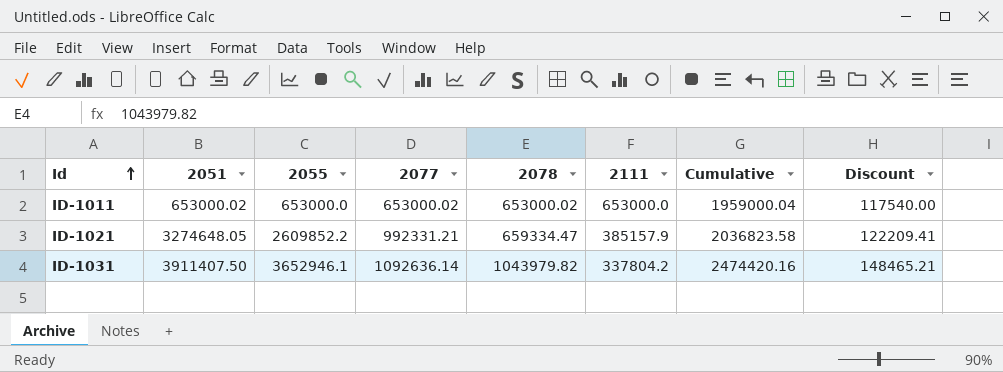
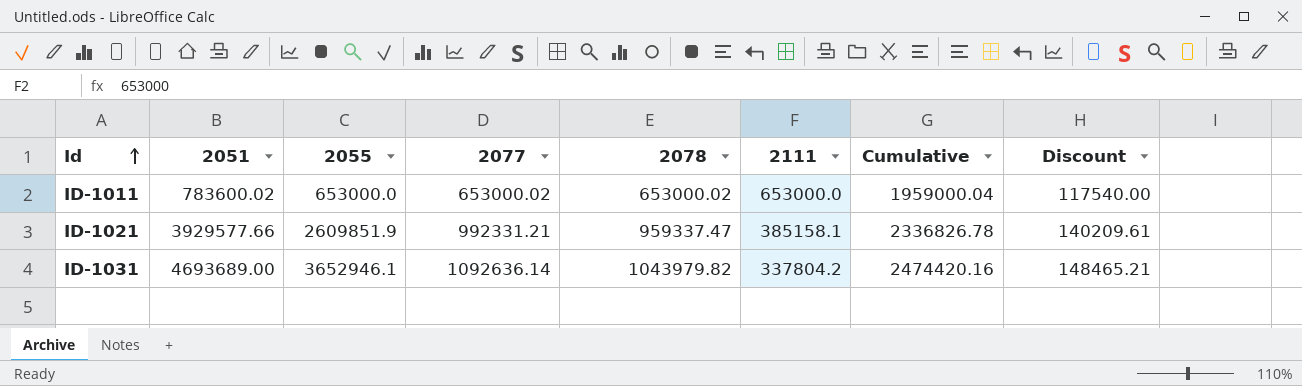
ID-1011 | 2051: 653000.02 -> 783600.02
ID-1021 | 2051: 3274648.05 -> 3929577.66
ID-1021 | 2055: 2609852.2 -> 2609851.9
ID-1021 | 2078: 659334.47 -> 959337.47
ID-1021 | 2111: 385157.9 -> 385158.1
ID-1021 | Cumulative: 2036823.58 -> 2336826.78
ID-1021 | Discount: 122209.41 -> 140209.61
ID-1031 | 2051: 3911407.50 -> 4693689.00

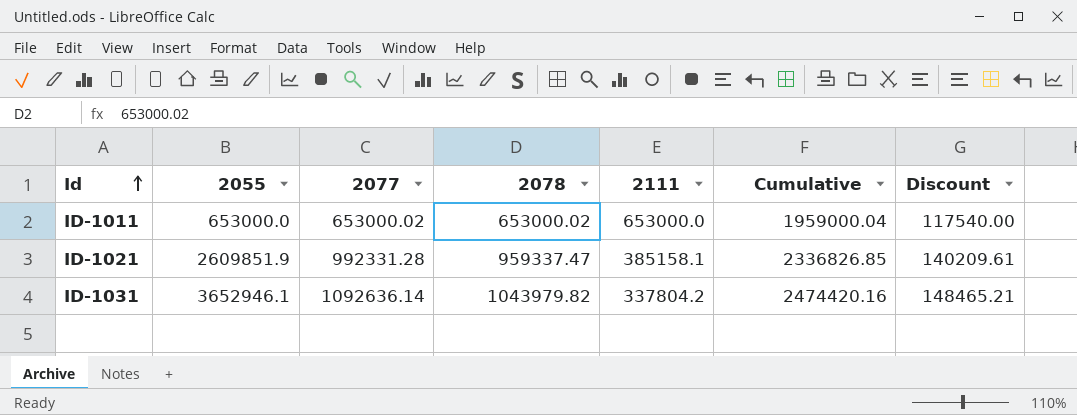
column 2051 | position: 2 -> none
ID-1021 | 2077: 992331.21 -> 992331.28
ID-1021 | Cumulative: 2336826.78 -> 2336826.85

